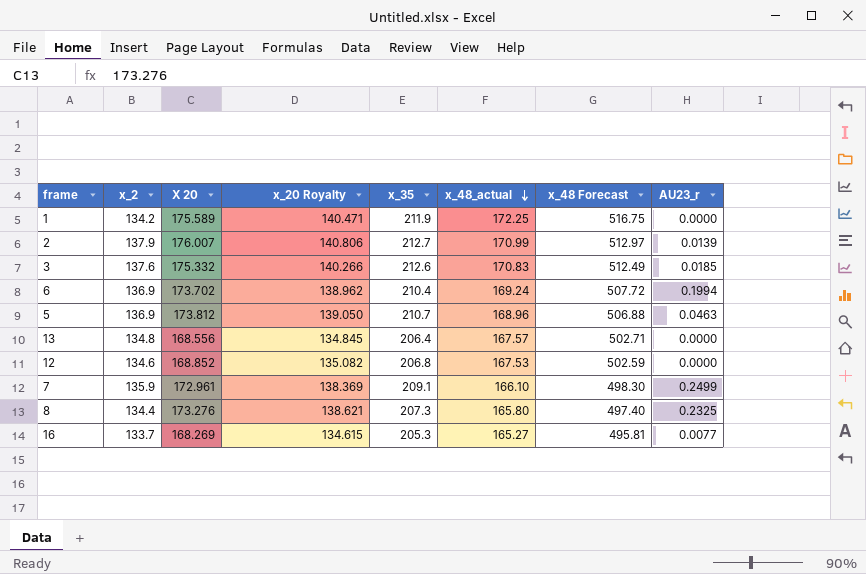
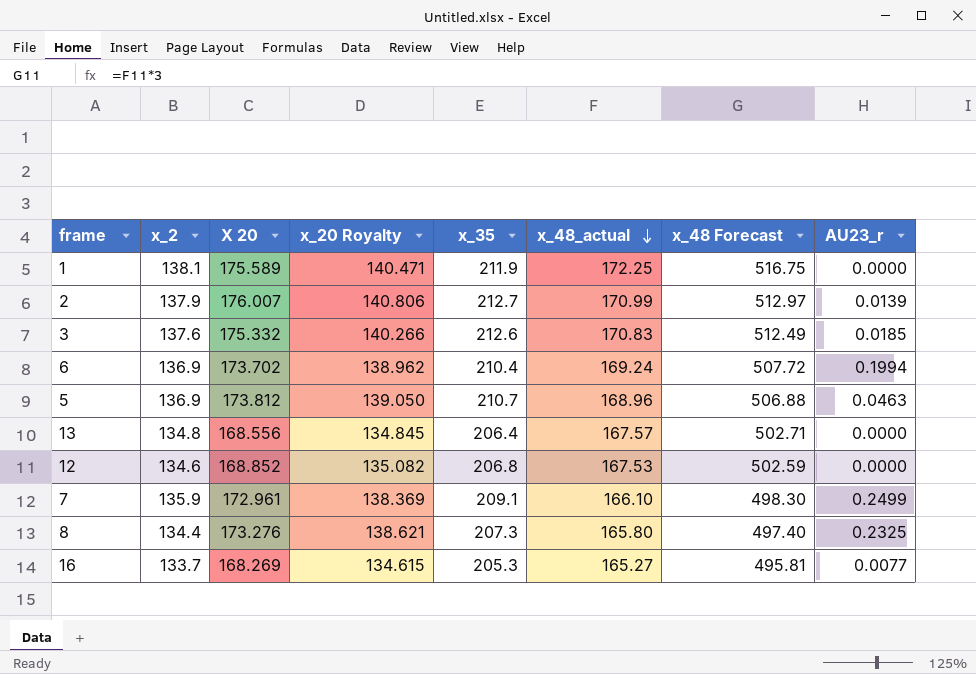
1 | x_2: 134.2 -> 138.1

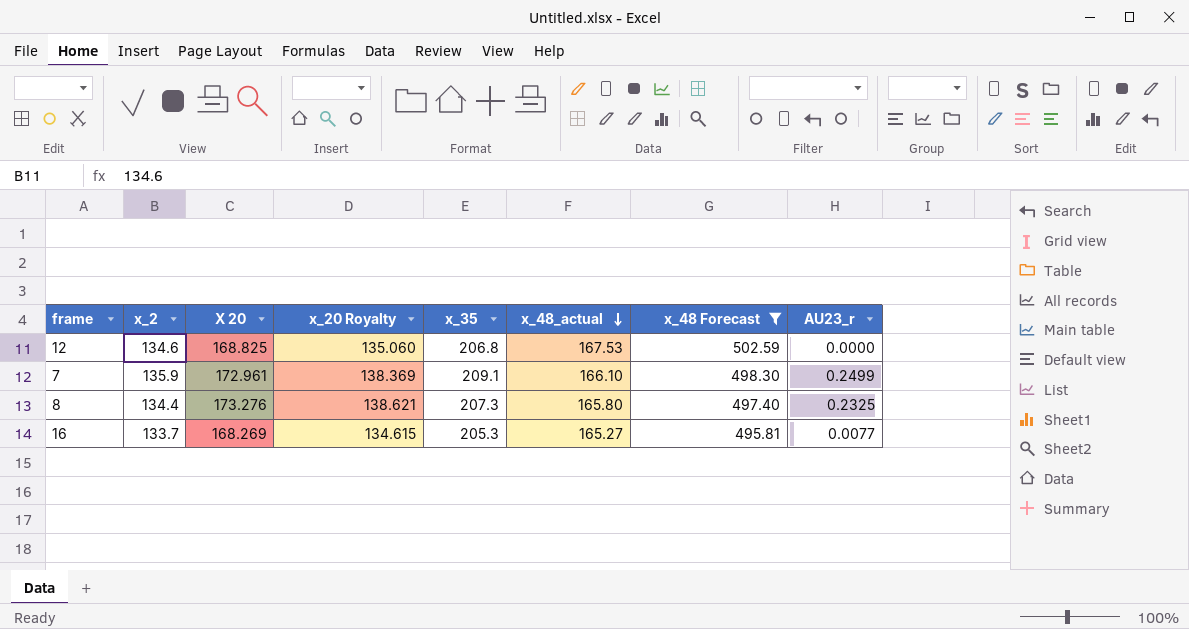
filter: none -> x_48 Forecast <= 502.59
12 | X 20: 168.852 -> 168.825
12 | x_20 Royalty: 135.082 -> 135.060

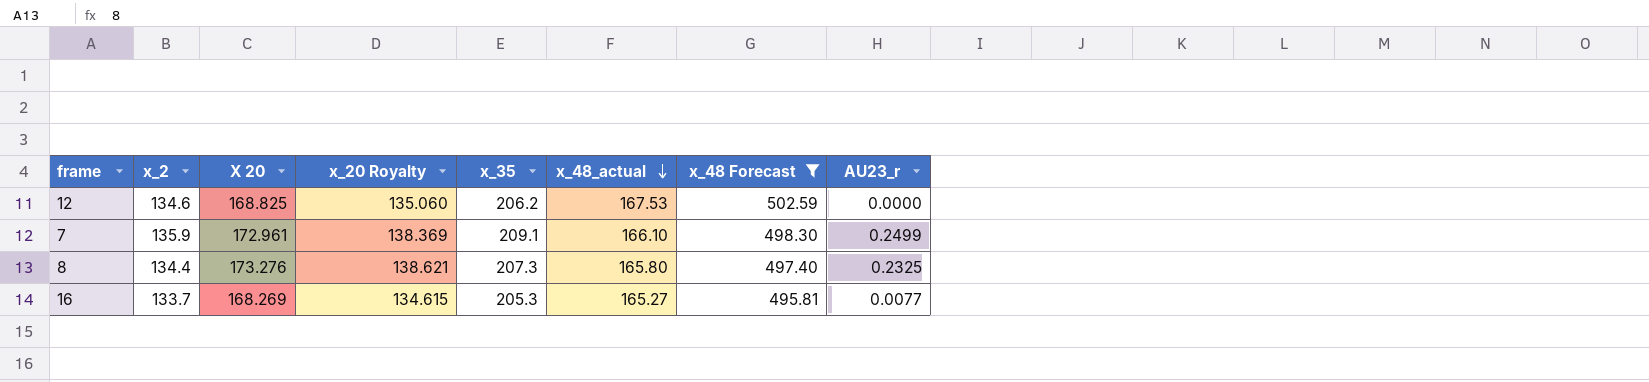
12 | x_35: 206.8 -> 206.2

